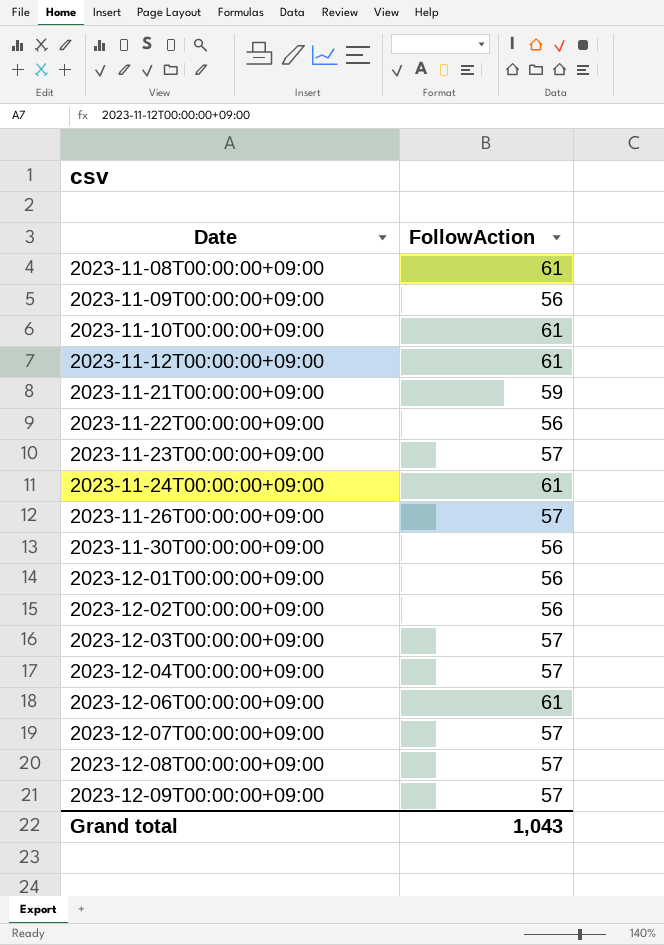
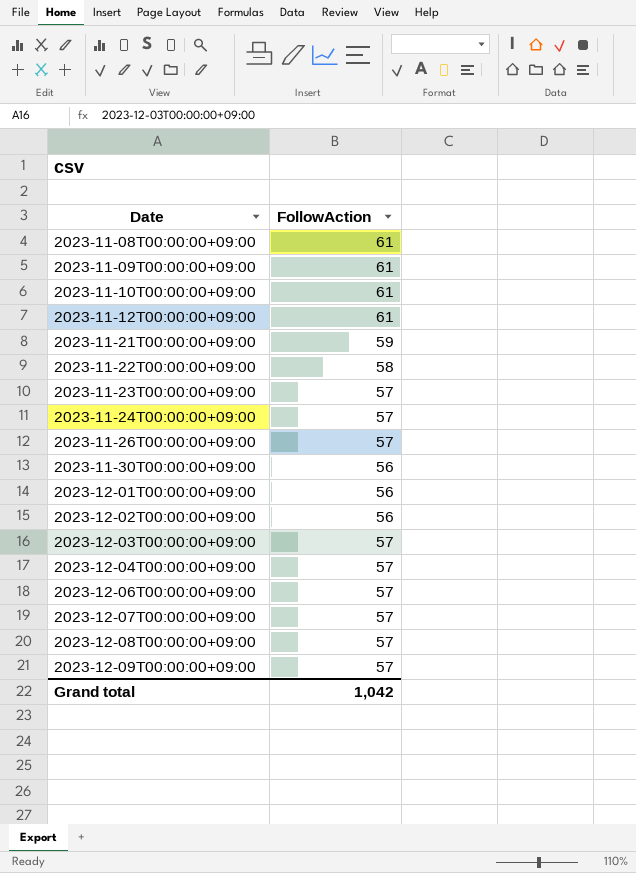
2023-11-09T00:00:00+09:00 | FollowAction: 56 -> 61
2023-11-22T00:00:00+09:00 | FollowAction: 56 -> 58
2023-11-24T00:00:00+09:00 | FollowAction: 61 -> 57
2023-12-06T00:00:00+09:00 | FollowAction: 61 -> 57
Grand total | FollowAction: 1,043 -> 1,042

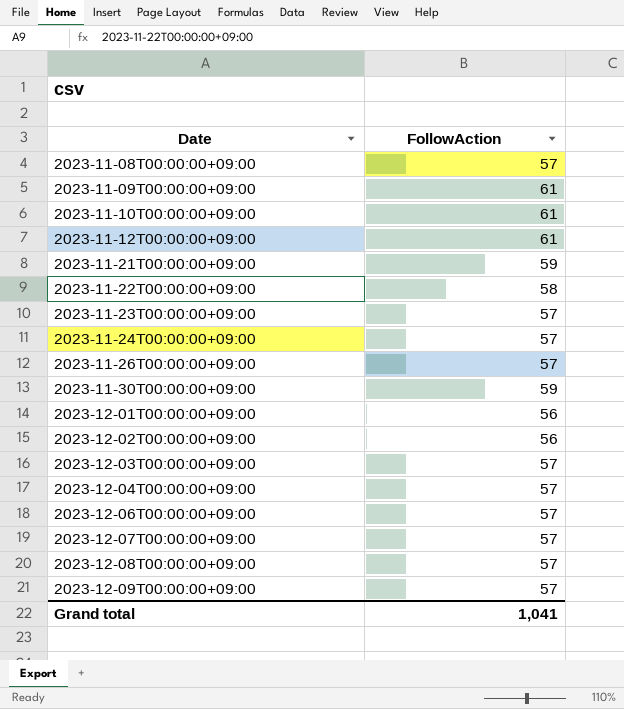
2023-11-08T00:00:00+09:00 | FollowAction: 61 -> 57
2023-11-30T00:00:00+09:00 | FollowAction: 56 -> 59
Grand total | FollowAction: 1,042 -> 1,041

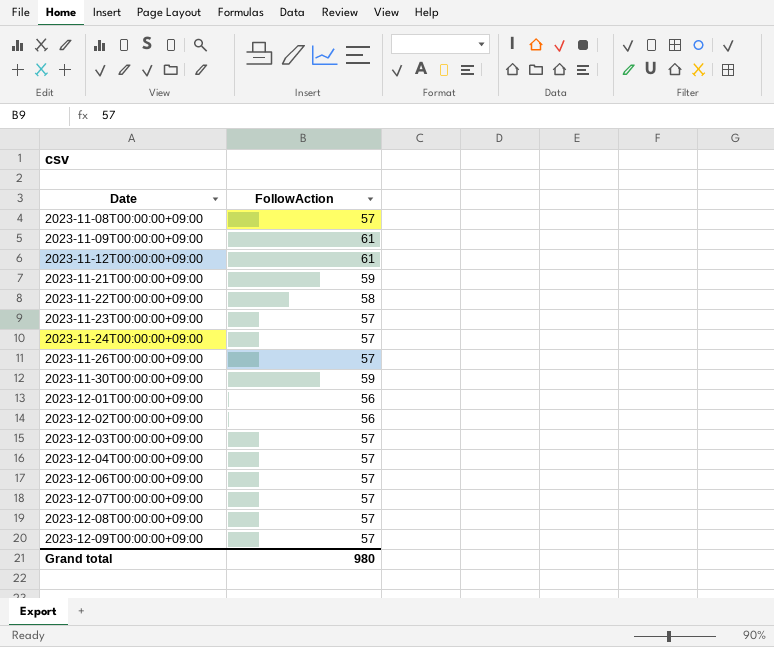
row 2023-11-10T00:00:00+09:00: 61 -> none
Grand total | FollowAction: 1,041 -> 980

